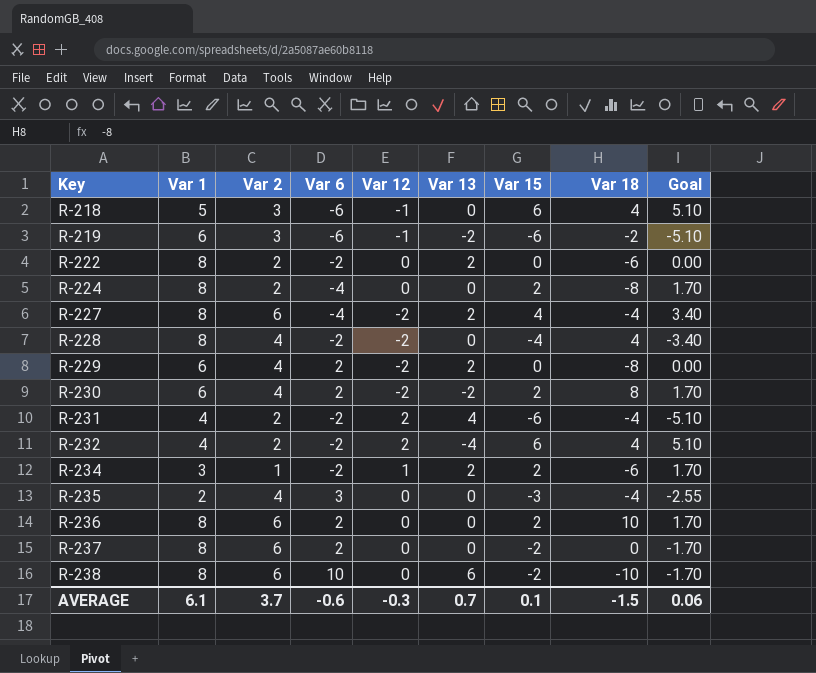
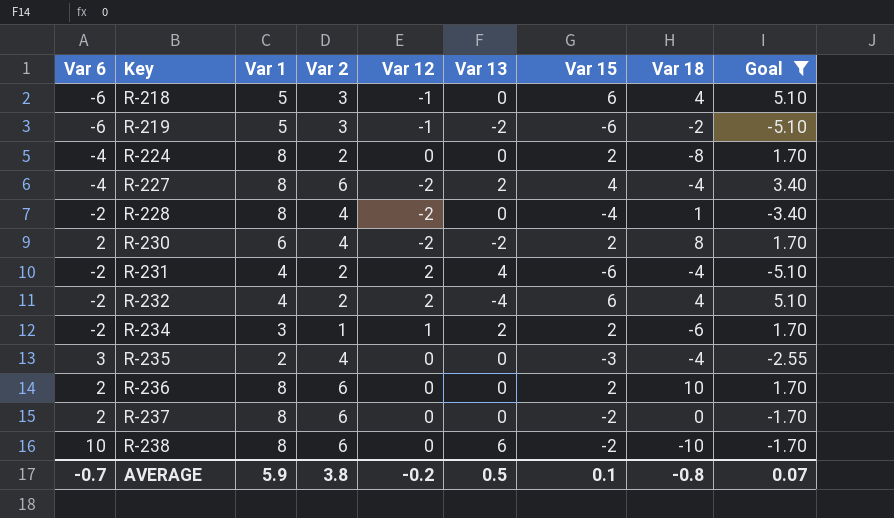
filter: none -> Goal != 0.00
column Var 6 | position: 4 -> 1
R-219 | Var 1: 6 -> 5
R-228 | Var 18: 4 -> 1
AVERAGE | Var 6: -0.6 -> -0.7
AVERAGE | Var 1: 6.1 -> 5.9
AVERAGE | Var 2: 3.7 -> 3.8
AVERAGE | Var 12: -0.3 -> -0.2
AVERAGE | Var 13: 0.7 -> 0.5
AVERAGE | Var 18: -1.5 -> -0.8
AVERAGE | Goal: 0.06 -> 0.07

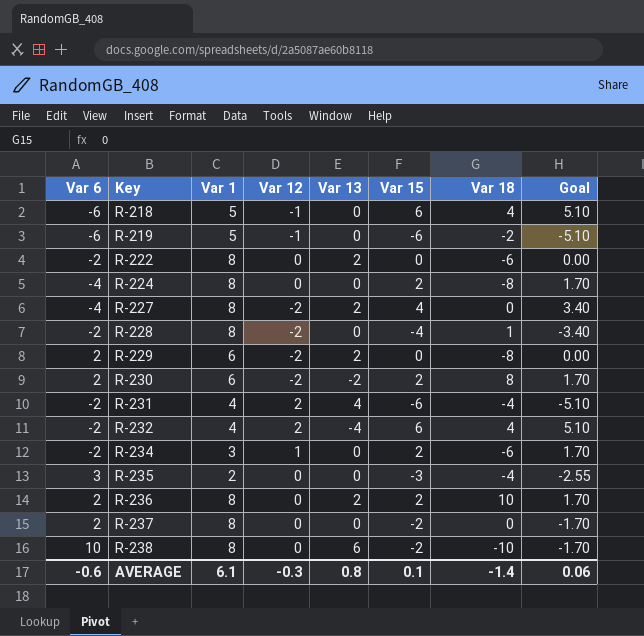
filter: Goal != 0.00 -> none
column Var 2 | position: 4 -> none
R-219 | Var 13: -2 -> 0
R-227 | Var 18: -4 -> 0
R-234 | Var 13: 2 -> 0
R-236 | Var 13: 0 -> 2
AVERAGE | Var 6: -0.7 -> -0.6
AVERAGE | Var 1: 5.9 -> 6.1
AVERAGE | Var 12: -0.2 -> -0.3
AVERAGE | Var 13: 0.5 -> 0.8
AVERAGE | Var 18: -0.8 -> -1.4
AVERAGE | Goal: 0.07 -> 0.06

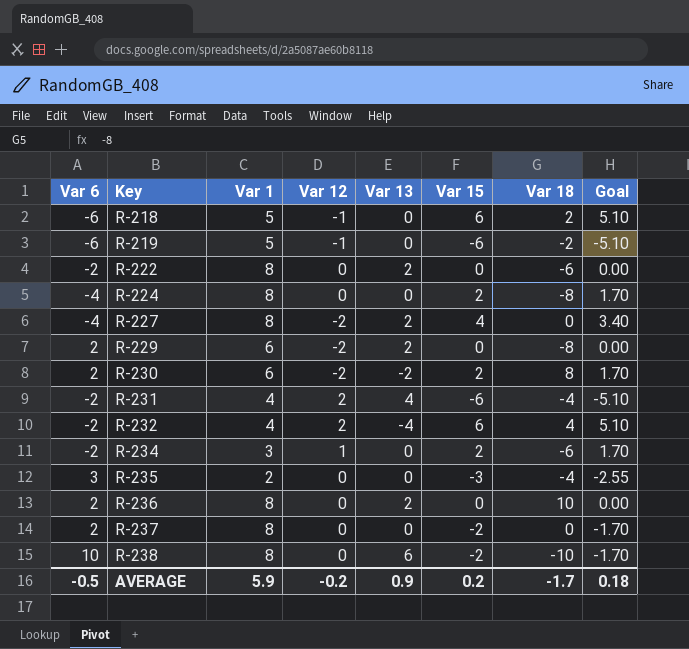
row R-228: -2 | 8 | -2 | 0 | -4 | 1 | -3.40 -> none
R-218 | Var 18: 4 -> 2
R-236 | Var 15: 2 -> 0
R-236 | Goal: 1.70 -> 0.00
AVERAGE | Var 6: -0.6 -> -0.5
AVERAGE | Var 1: 6.1 -> 5.9
AVERAGE | Var 12: -0.3 -> -0.2
AVERAGE | Var 13: 0.8 -> 0.9
AVERAGE | Var 15: 0.1 -> 0.2
AVERAGE | Var 18: -1.4 -> -1.7
AVERAGE | Goal: 0.06 -> 0.18

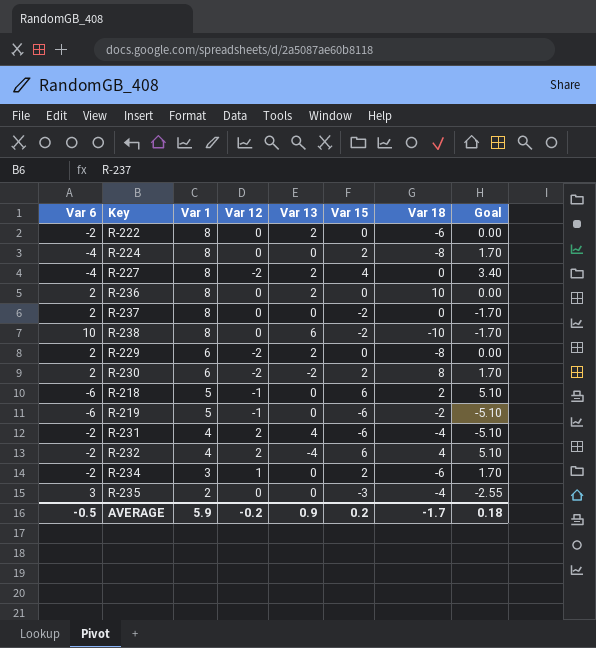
row order: Key ascending -> Var 1 descending

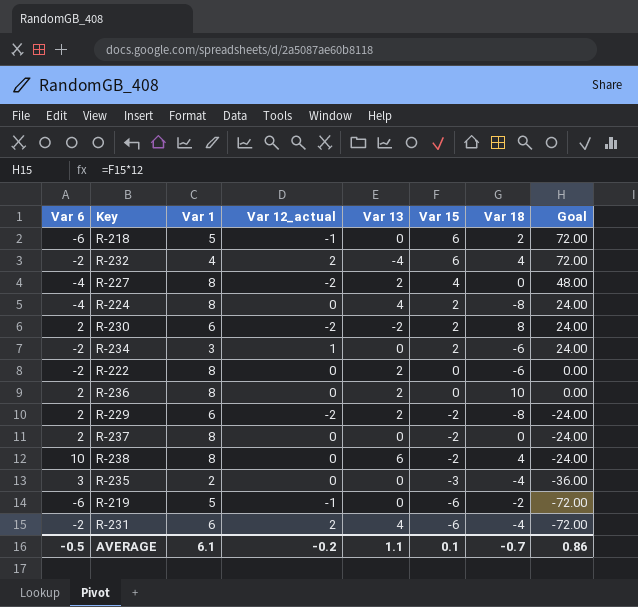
row order: Var 1 descending -> Var 15 descending
column name: Var 12 -> Var 12_actual
column Goal | formula: [Var 15] * 0.85 -> [Var 15] * 12
R-224 | Var 13: 0 -> 4
R-229 | Var 15: 0 -> -2
R-238 | Var 18: -10 -> 4
R-231 | Var 1: 4 -> 6
AVERAGE | Var 1: 5.9 -> 6.1
AVERAGE | Var 13: 0.9 -> 1.1
AVERAGE | Var 15: 0.2 -> 0.1
AVERAGE | Var 18: -1.7 -> -0.7
AVERAGE | Goal: 0.18 -> 0.86

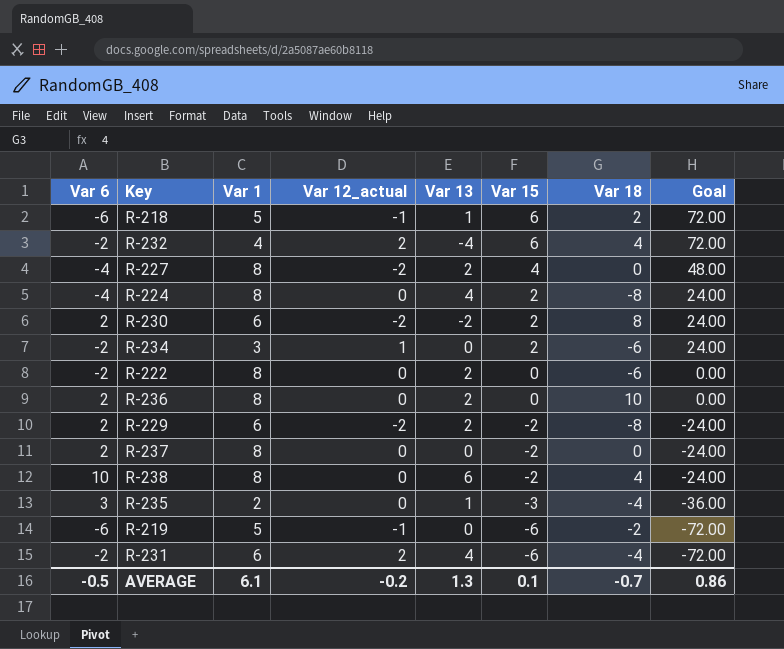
R-218 | Var 13: 0 -> 1
R-235 | Var 13: 0 -> 1
AVERAGE | Var 13: 1.1 -> 1.3

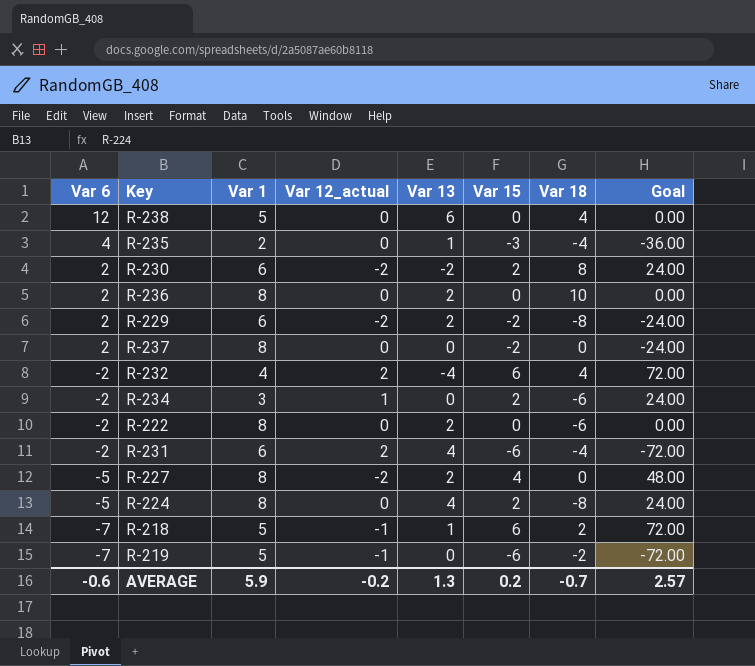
row order: Var 15 descending -> Var 6 descending
R-238 | Var 6: 10 -> 12
R-238 | Var 1: 8 -> 5
R-238 | Var 15: -2 -> 0
R-238 | Goal: -24.00 -> 0.00
R-235 | Var 6: 3 -> 4
R-227 | Var 6: -4 -> -5
R-224 | Var 6: -4 -> -5
R-218 | Var 6: -6 -> -7
R-219 | Var 6: -6 -> -7
AVERAGE | Var 6: -0.5 -> -0.6
AVERAGE | Var 1: 6.1 -> 5.9
AVERAGE | Var 15: 0.1 -> 0.2
AVERAGE | Goal: 0.86 -> 2.57

